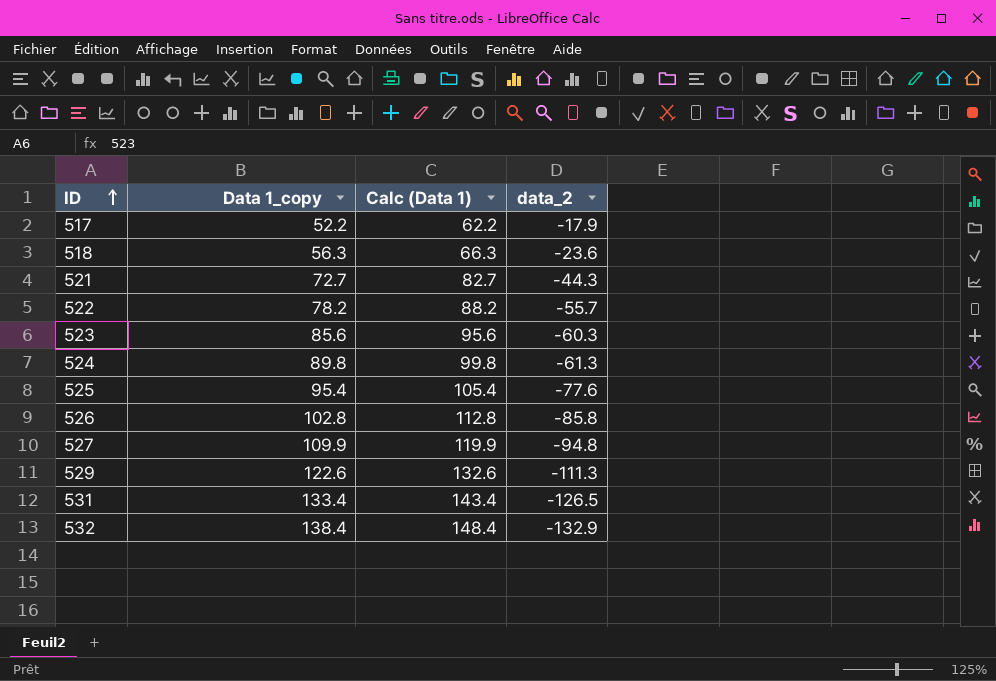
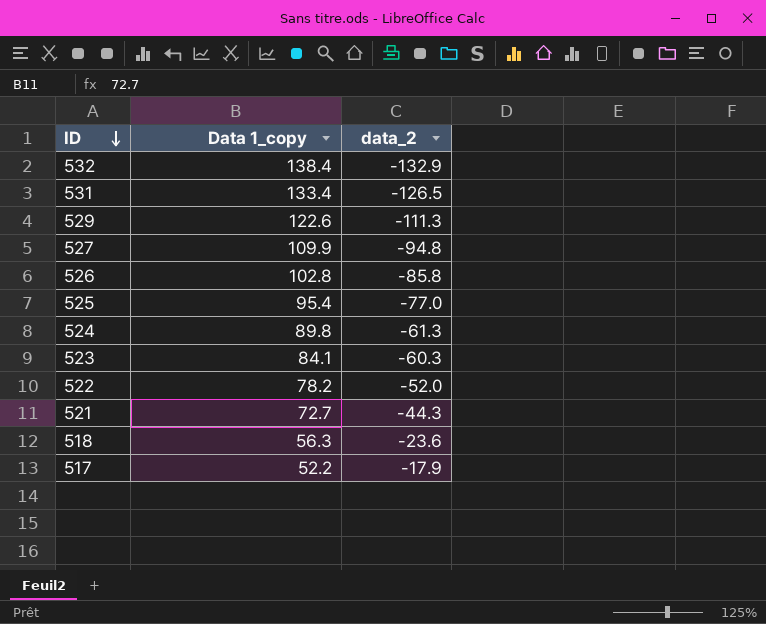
row order: ID ascending -> ID descending
column Calc (Data 1) | formula: [Data 1_copy] + 10 -> none
525 | data_2: -77.6 -> -77.0
523 | Data 1_copy: 85.6 -> 84.1
522 | data_2: -55.7 -> -52.0

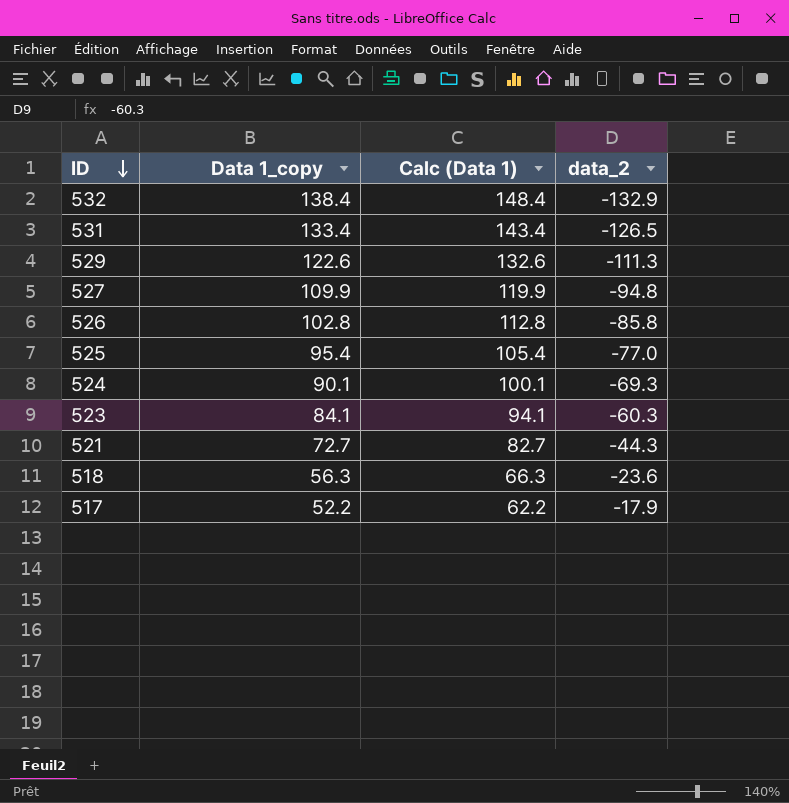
column Calc (Data 1) | formula: none -> [Data 1_copy] + 10
row 522: 78.2 | -52.0 -> none
524 | Data 1_copy: 89.8 -> 90.1
524 | data_2: -61.3 -> -69.3

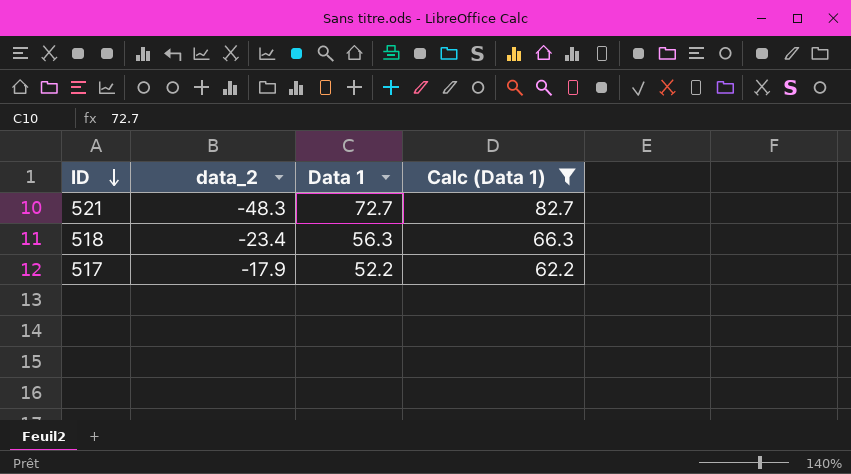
filter: none -> Calc (Data 1) <= 82.7
column data_2 | position: 4 -> 2
column name: Data 1_copy -> Data 1
521 | data_2: -44.3 -> -48.3
518 | data_2: -23.6 -> -23.4

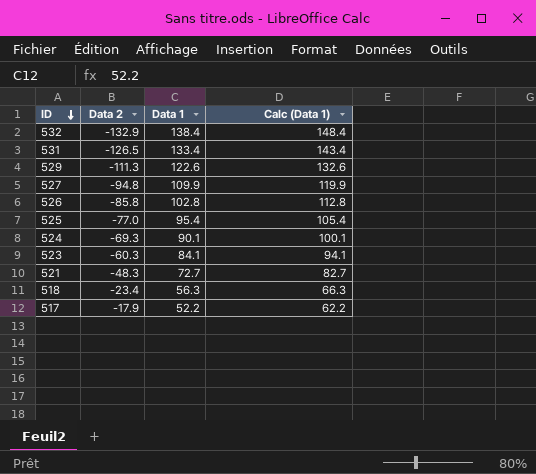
filter: Calc (Data 1) <= 82.7 -> none
column name: data_2 -> Data 2

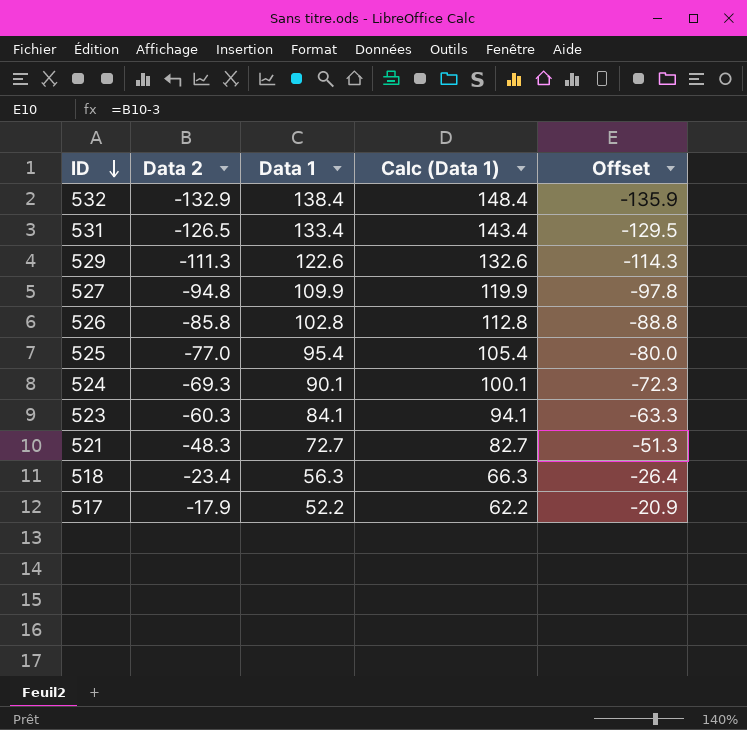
column Offset | formula: none -> [Data 2] - 3

